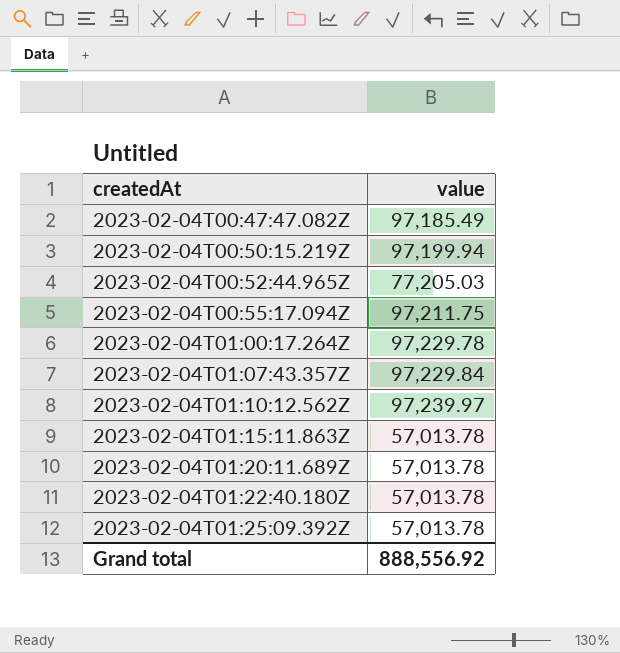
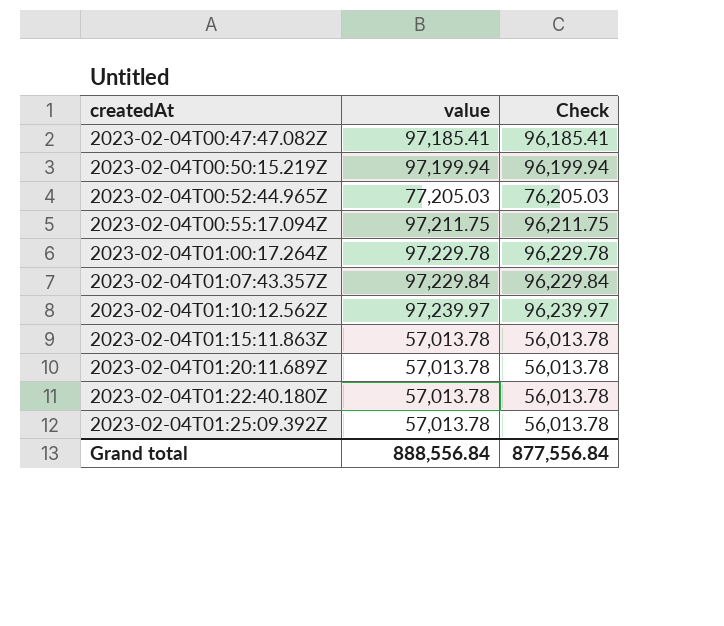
column Check | formula: none -> [value] - 1000
2023-02-04T00:47:47.082Z | value: 97,185.49 -> 97,185.41
Grand total | value: 888,556.92 -> 888,556.84

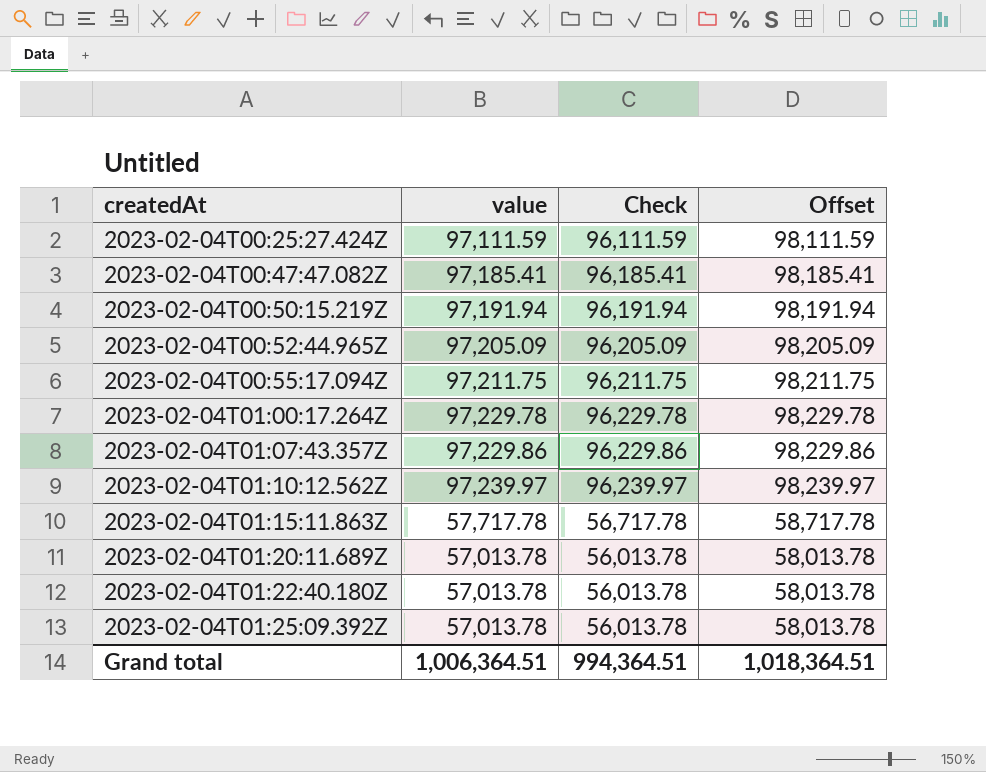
column Offset | formula: none -> [value] + 1000
row 2023-02-04T00:25:27.424Z: none -> 97,111.59 | 96,111.59 | 98,111.59
2023-02-04T00:50:15.219Z | value: 97,199.94 -> 97,191.94
2023-02-04T00:50:15.219Z | Check: 96,199.94 -> 96,191.94
2023-02-04T00:52:44.965Z | value: 77,205.03 -> 97,205.09
2023-02-04T00:52:44.965Z | Check: 76,205.03 -> 96,205.09
2023-02-04T01:07:43.357Z | value: 97,229.84 -> 97,229.86
2023-02-04T01:07:43.357Z | Check: 96,229.84 -> 96,229.86
2023-02-04T01:15:11.863Z | value: 57,013.78 -> 57,717.78
2023-02-04T01:15:11.863Z | Check: 56,013.78 -> 56,717.78
Grand total | value: 888,556.84 -> 1,006,364.51
Grand total | Check: 877,556.84 -> 994,364.51

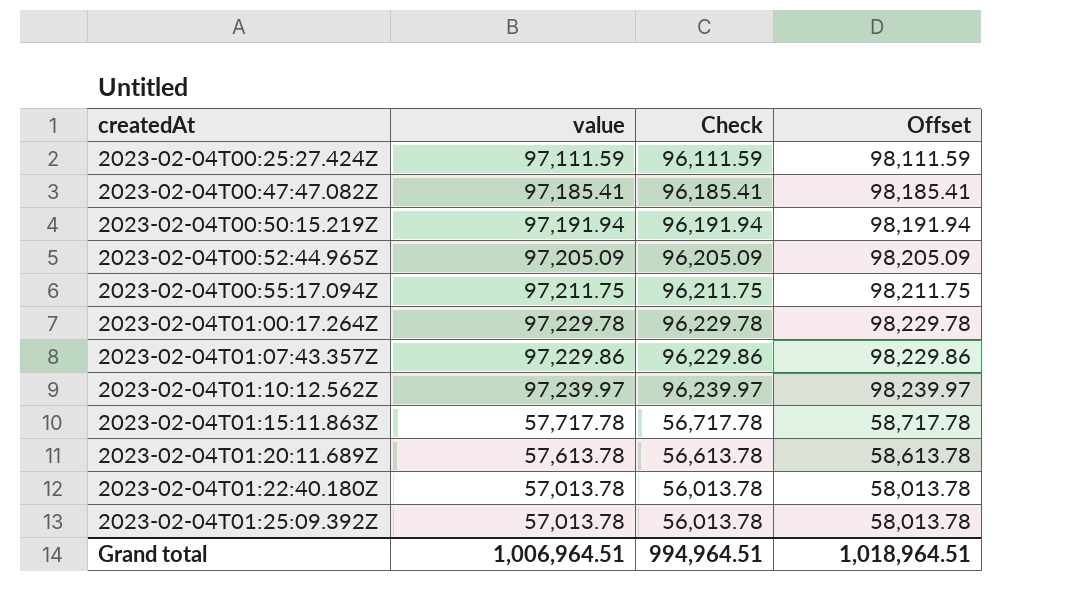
2023-02-04T01:20:11.689Z | value: 57,013.78 -> 57,613.78
2023-02-04T01:20:11.689Z | Check: 56,013.78 -> 56,613.78
2023-02-04T01:20:11.689Z | Offset: 58,013.78 -> 58,613.78
Grand total | value: 1,006,364.51 -> 1,006,964.51
Grand total | Check: 994,364.51 -> 994,964.51
Grand total | Offset: 1,018,364.51 -> 1,018,964.51

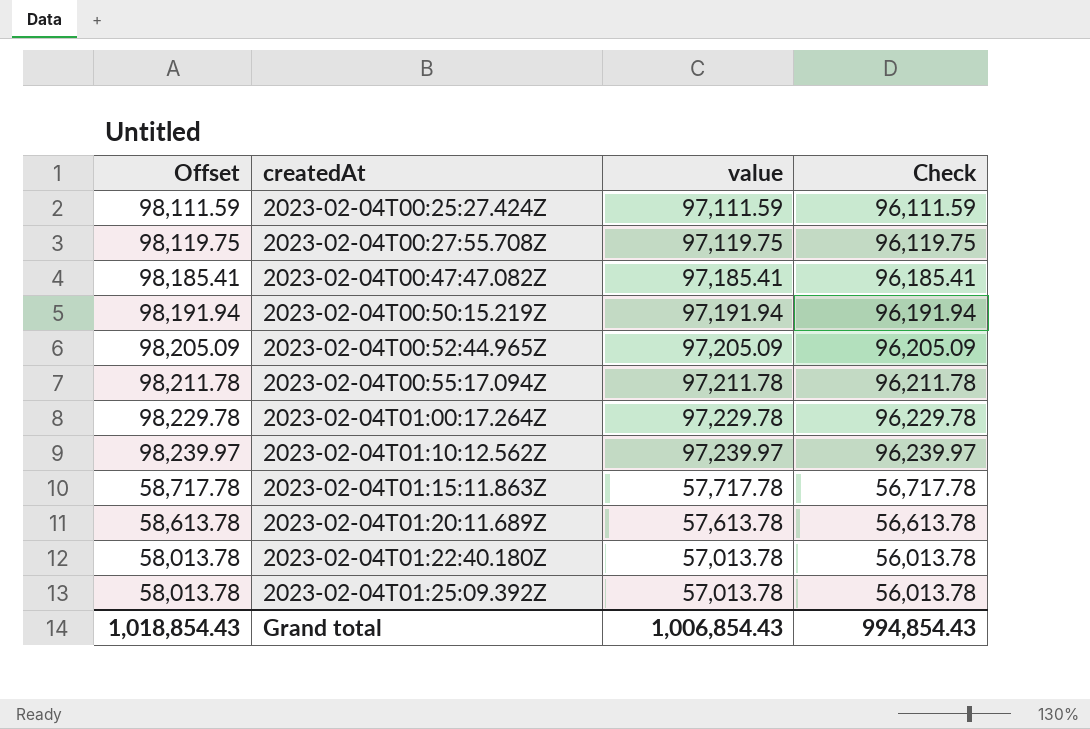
column Offset | position: 4 -> 1
row 2023-02-04T01:07:43.357Z: 97,229.86 | 96,229.86 | 98,229.86 -> none
row 2023-02-04T00:27:55.708Z: none -> 98,119.75 | 97,119.75 | 96,119.75
2023-02-04T00:55:17.094Z | Offset: 98,211.75 -> 98,211.78
2023-02-04T00:55:17.094Z | value: 97,211.75 -> 97,211.78
2023-02-04T00:55:17.094Z | Check: 96,211.75 -> 96,211.78
Grand total | Offset: 1,018,964.51 -> 1,018,854.43
Grand total | value: 1,006,964.51 -> 1,006,854.43
Grand total | Check: 994,964.51 -> 994,854.43

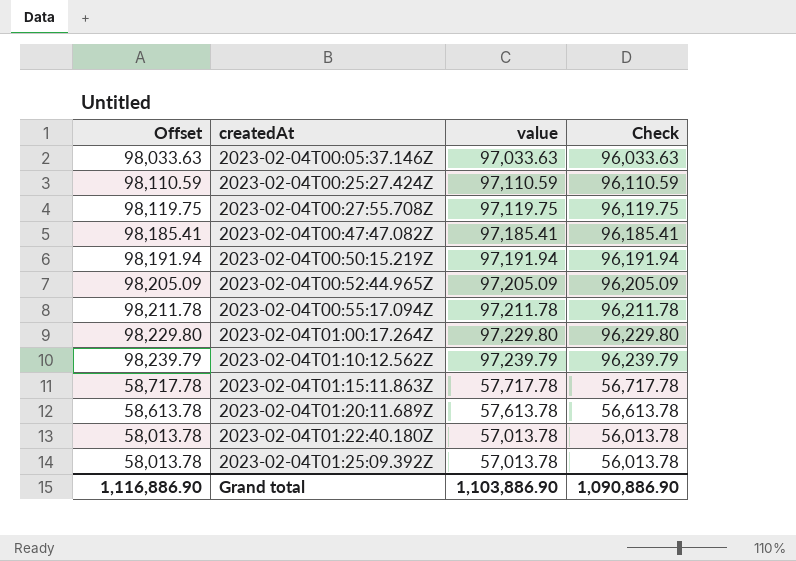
row 2023-02-04T00:05:37.146Z: none -> 98,033.63 | 97,033.63 | 96,033.63
2023-02-04T00:25:27.424Z | Offset: 98,111.59 -> 98,110.59
2023-02-04T00:25:27.424Z | value: 97,111.59 -> 97,110.59
2023-02-04T00:25:27.424Z | Check: 96,111.59 -> 96,110.59
2023-02-04T01:00:17.264Z | Offset: 98,229.78 -> 98,229.80
2023-02-04T01:00:17.264Z | value: 97,229.78 -> 97,229.80
2023-02-04T01:00:17.264Z | Check: 96,229.78 -> 96,229.80
2023-02-04T01:10:12.562Z | Offset: 98,239.97 -> 98,239.79
2023-02-04T01:10:12.562Z | value: 97,239.97 -> 97,239.79
2023-02-04T01:10:12.562Z | Check: 96,239.97 -> 96,239.79
Grand total | Offset: 1,018,854.43 -> 1,116,886.90
Grand total | value: 1,006,854.43 -> 1,103,886.90
Grand total | Check: 994,854.43 -> 1,090,886.90

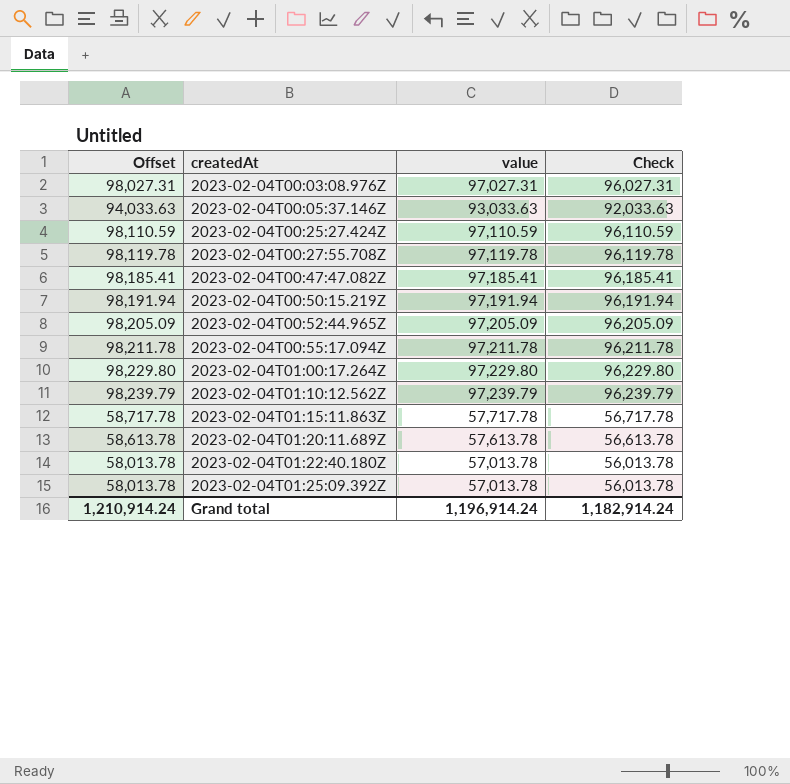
row 2023-02-04T00:03:08.976Z: none -> 98,027.31 | 97,027.31 | 96,027.31
2023-02-04T00:05:37.146Z | Offset: 98,033.63 -> 94,033.63
2023-02-04T00:05:37.146Z | value: 97,033.63 -> 93,033.63
2023-02-04T00:05:37.146Z | Check: 96,033.63 -> 92,033.63
2023-02-04T00:27:55.708Z | Offset: 98,119.75 -> 98,119.78
2023-02-04T00:27:55.708Z | value: 97,119.75 -> 97,119.78
2023-02-04T00:27:55.708Z | Check: 96,119.75 -> 96,119.78
Grand total | Offset: 1,116,886.90 -> 1,210,914.24
Grand total | value: 1,103,886.90 -> 1,196,914.24
Grand total | Check: 1,090,886.90 -> 1,182,914.24

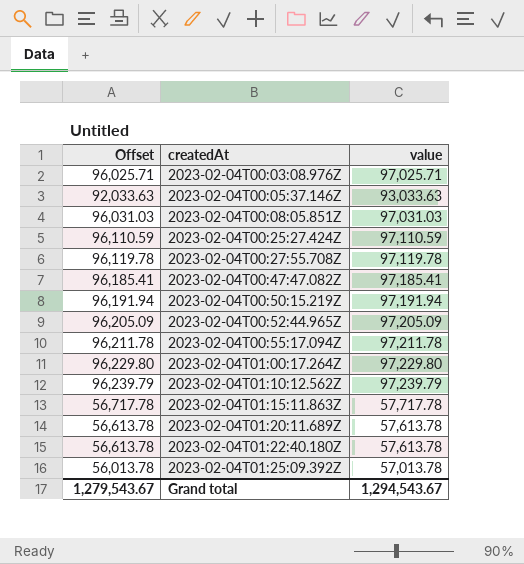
column Check | formula: [value] - 1000 -> none
column Offset | formula: [value] + 1000 -> [value] - 1000
2023-02-04T00:03:08.976Z | value: 97,027.31 -> 97,025.71
row 2023-02-04T00:08:05.851Z: none -> 96,031.03 | 97,031.03
2023-02-04T01:22:40.180Z | value: 57,013.78 -> 57,613.78
Grand total | Offset: 1,210,914.24 -> 1,279,543.67
Grand total | value: 1,196,914.24 -> 1,294,543.67

